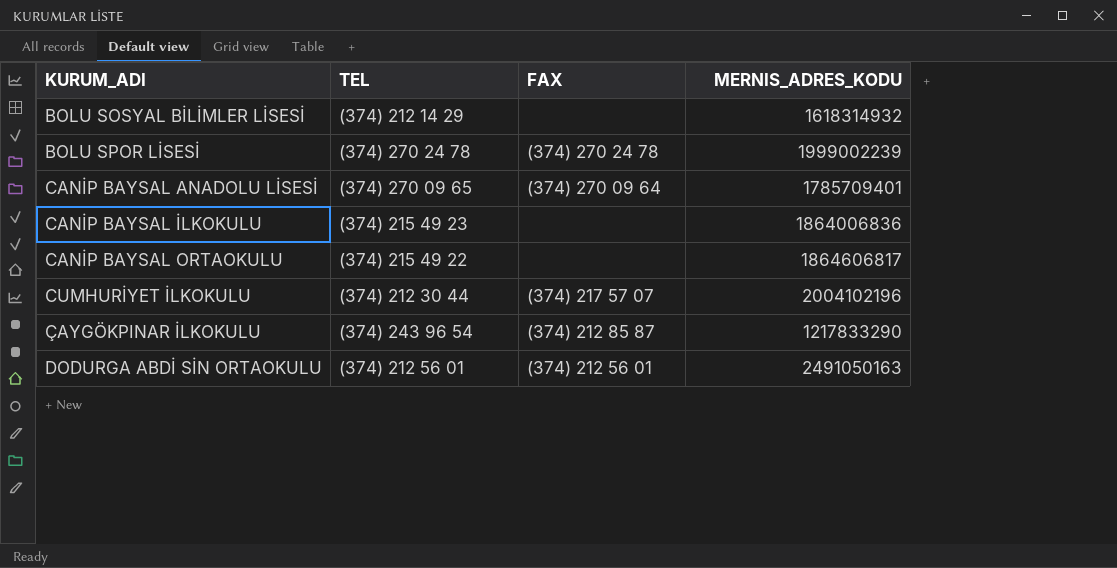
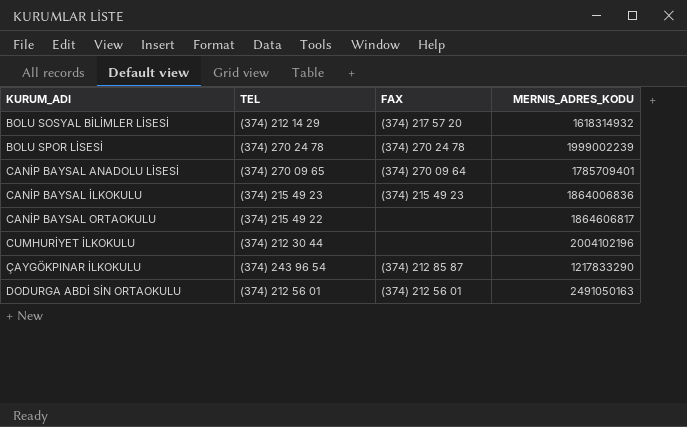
BOLU SOSYAL BİLİMLER LİSESİ | FAX: none -> (374) 217 57 20
CANİP BAYSAL İLKOKULU | FAX: none -> (374) 215 49 23
CUMHURİYET İLKOKULU | FAX: (374) 217 57 07 -> none

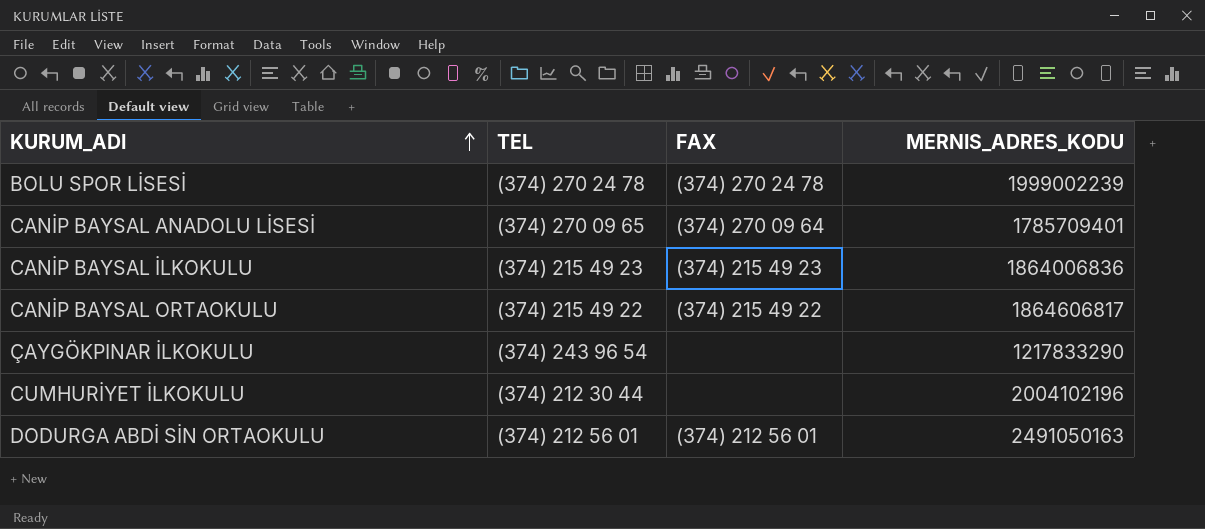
row order: none -> KURUM_ADI ascending
row BOLU SOSYAL BİLİMLER LİSESİ: (374) 212 14 29 | (374) 217 57 20 | 1618314932 -> none
CANİP BAYSAL ORTAOKULU | FAX: none -> (374) 215 49 22
ÇAYGÖKPINAR İLKOKULU | FAX: (374) 212 85 87 -> none

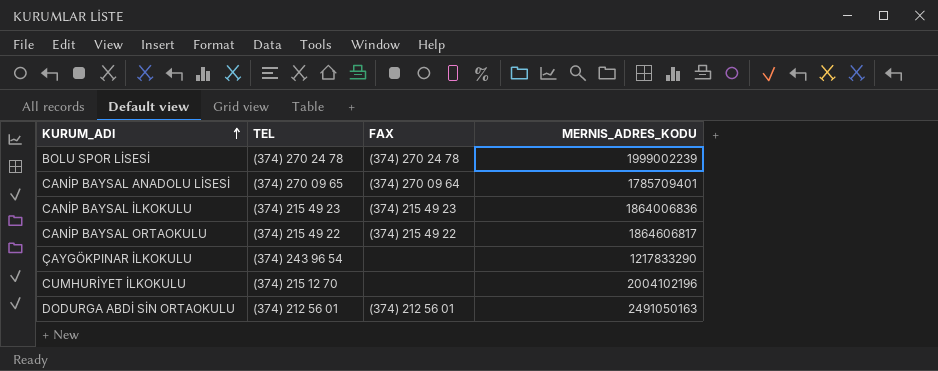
CUMHURİYET İLKOKULU | TEL: (374) 212 30 44 -> (374) 215 12 70

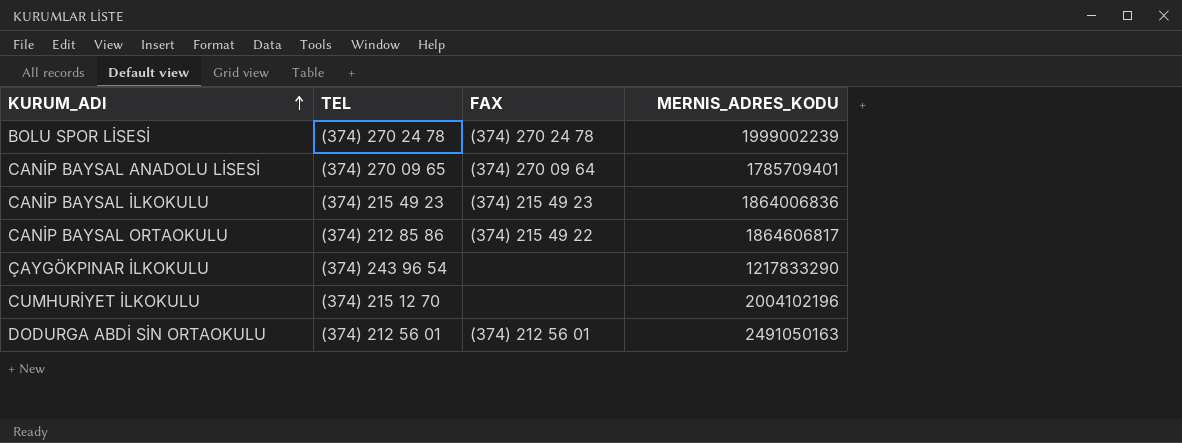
CANİP BAYSAL ORTAOKULU | TEL: (374) 215 49 22 -> (374) 212 85 86

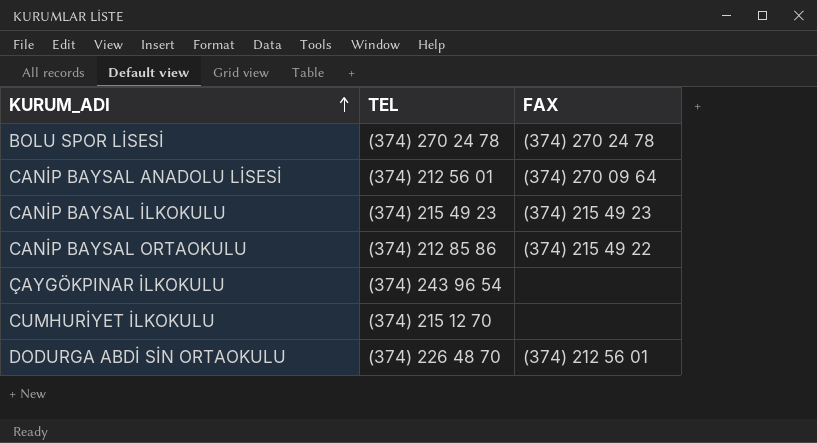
column MERNIS_ADRES_KODU | position: 4 -> none
CANİP BAYSAL ANADOLU LİSESİ | TEL: (374) 270 09 65 -> (374) 212 56 01
DODURGA ABDİ SİN ORTAOKULU | TEL: (374) 212 56 01 -> (374) 226 48 70

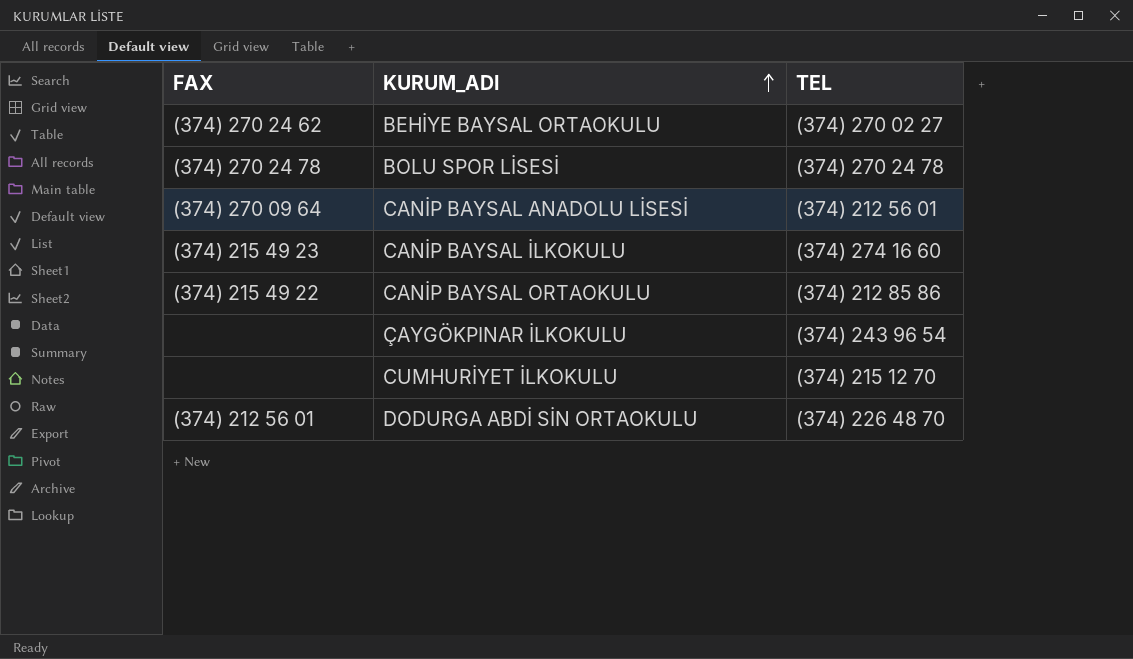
column FAX | position: 3 -> 1
row BEHİYE BAYSAL ORTAOKULU: none -> (374) 270 24 62 | (374) 270 02 27
CANİP BAYSAL İLKOKULU | TEL: (374) 215 49 23 -> (374) 274 16 60

